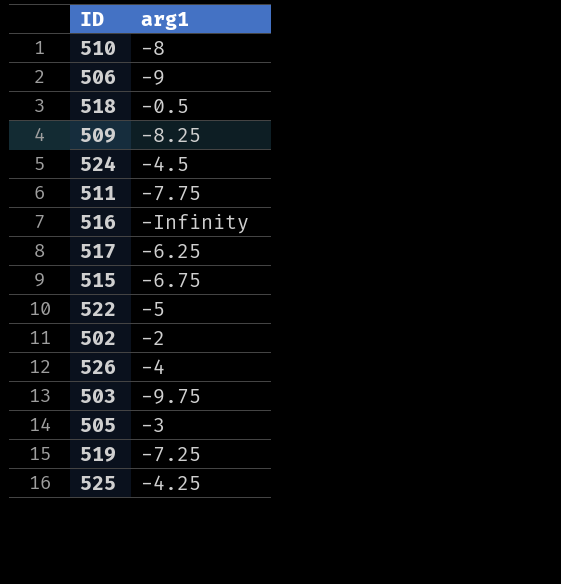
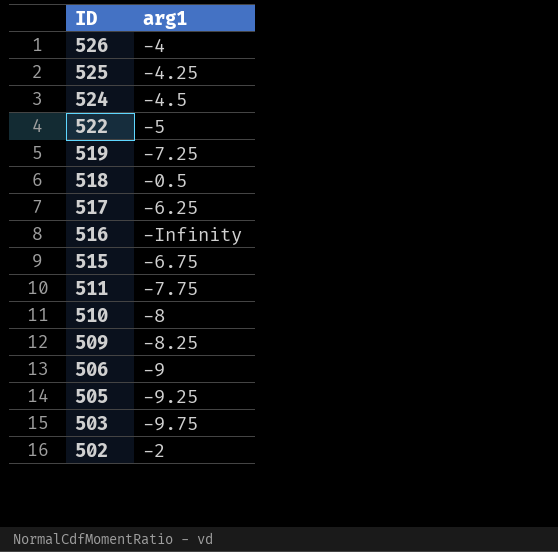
row order: none -> ID descending
505 | arg1: -3 -> -9.25

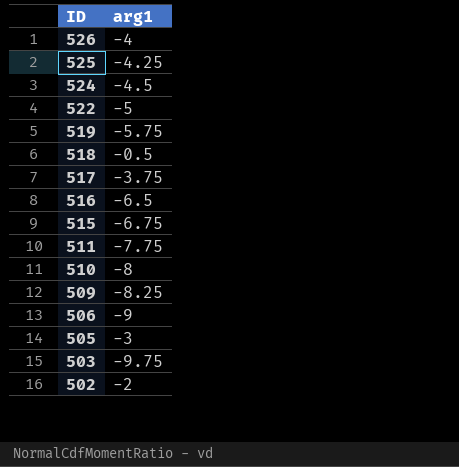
519 | arg1: -7.25 -> -5.75
517 | arg1: -6.25 -> -3.75
516 | arg1: -Infinity -> -6.5
505 | arg1: -9.25 -> -3

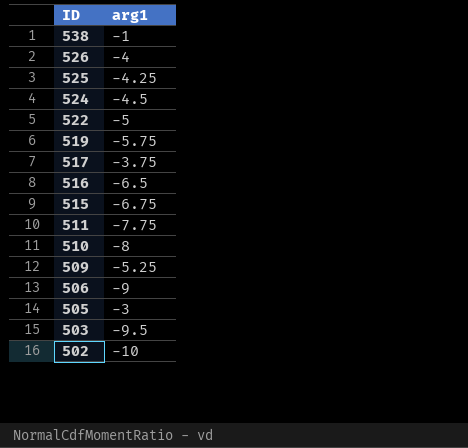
row 518: -0.5 -> none
row 538: none -> -1
509 | arg1: -8.25 -> -5.25
503 | arg1: -9.75 -> -9.5
502 | arg1: -2 -> -10

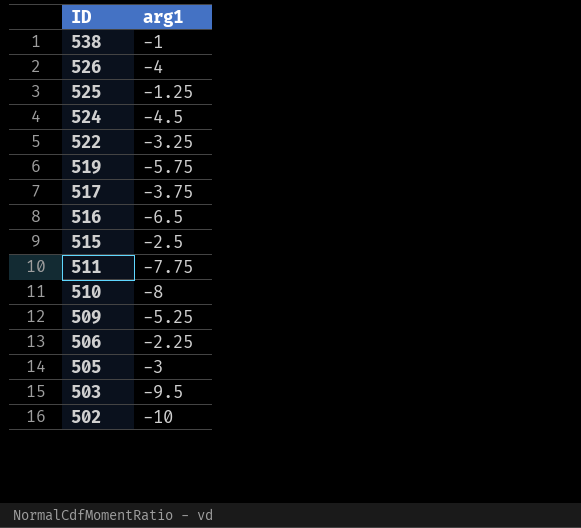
525 | arg1: -4.25 -> -1.25
522 | arg1: -5 -> -3.25
515 | arg1: -6.75 -> -2.5
506 | arg1: -9 -> -2.25

